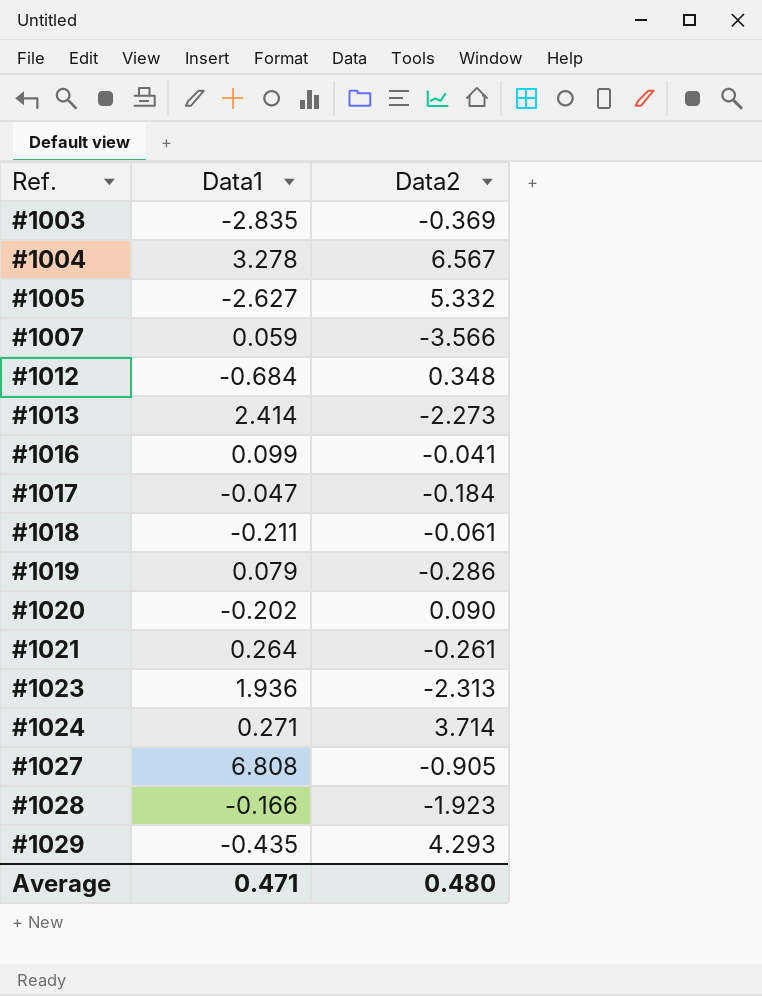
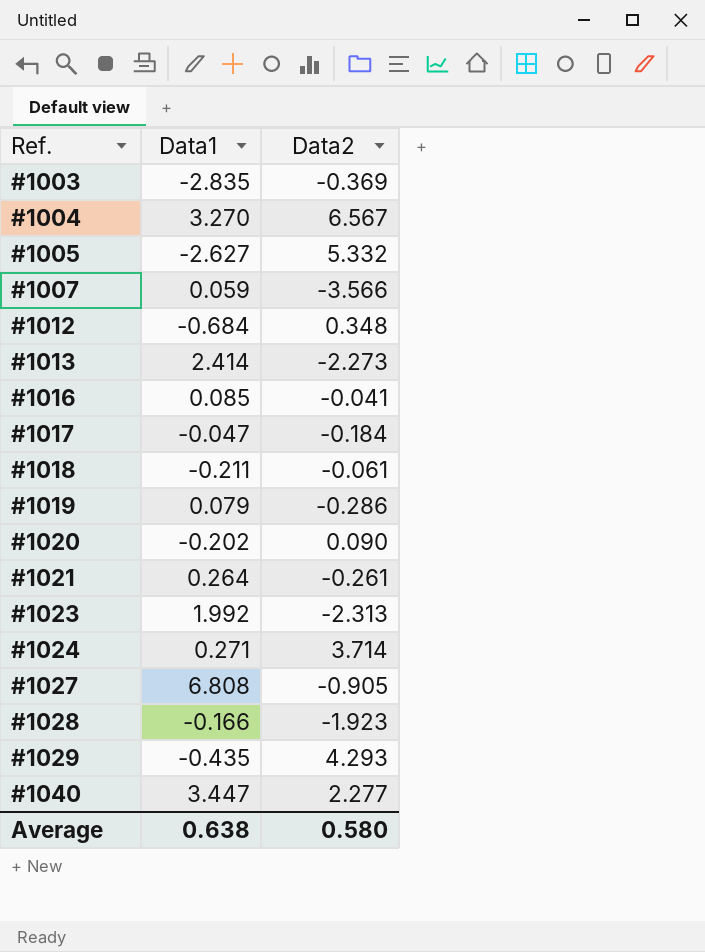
#1004 | Data1: 3.278 -> 3.270
#1016 | Data1: 0.099 -> 0.085
#1023 | Data1: 1.936 -> 1.992
row #1040: none -> 3.447 | 2.277
Average | Data1: 0.471 -> 0.638
Average | Data2: 0.480 -> 0.580

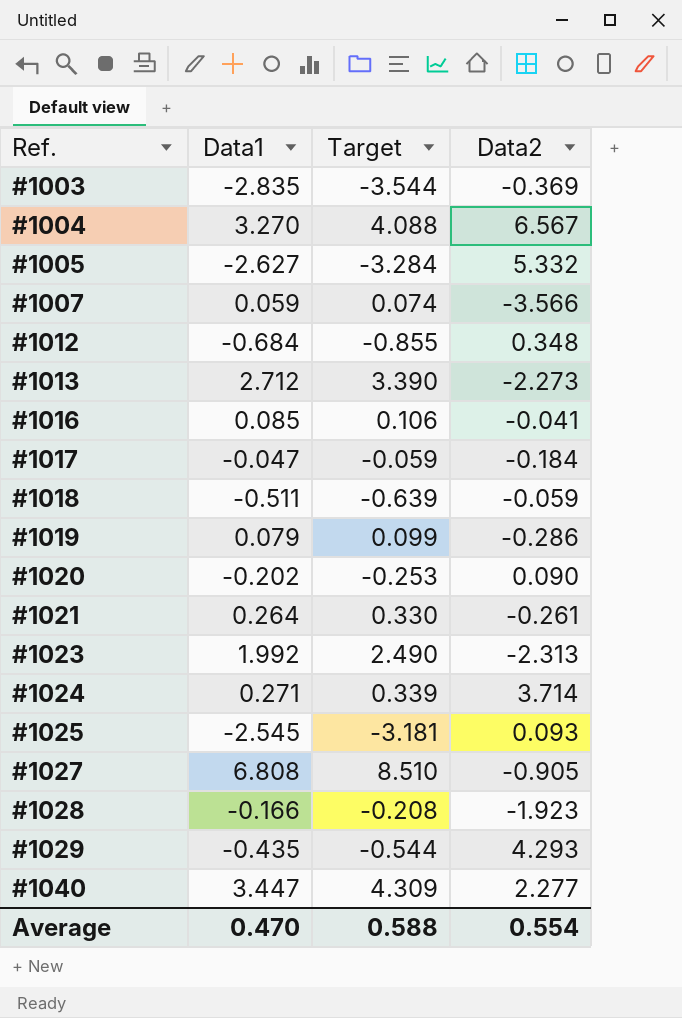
column Target | formula: none -> [Data1] * 1.25
#1013 | Data1: 2.414 -> 2.712
#1018 | Data1: -0.211 -> -0.511
#1018 | Data2: -0.061 -> -0.059
row #1025: none -> -2.545 | -3.181 | 0.093
Average | Data1: 0.638 -> 0.470
Average | Data2: 0.580 -> 0.554

